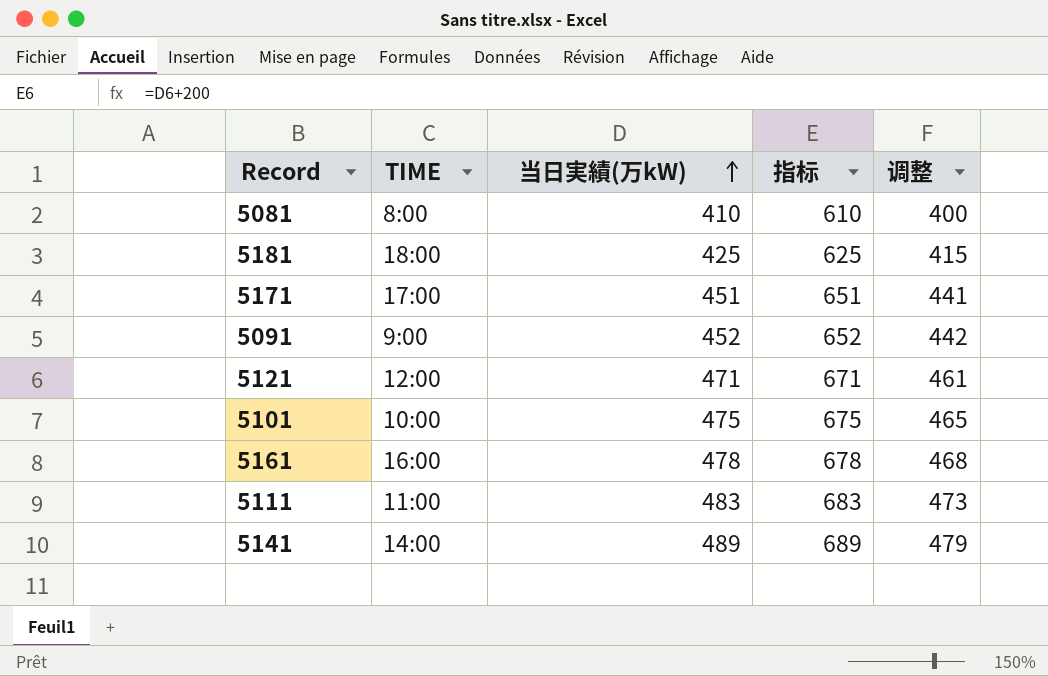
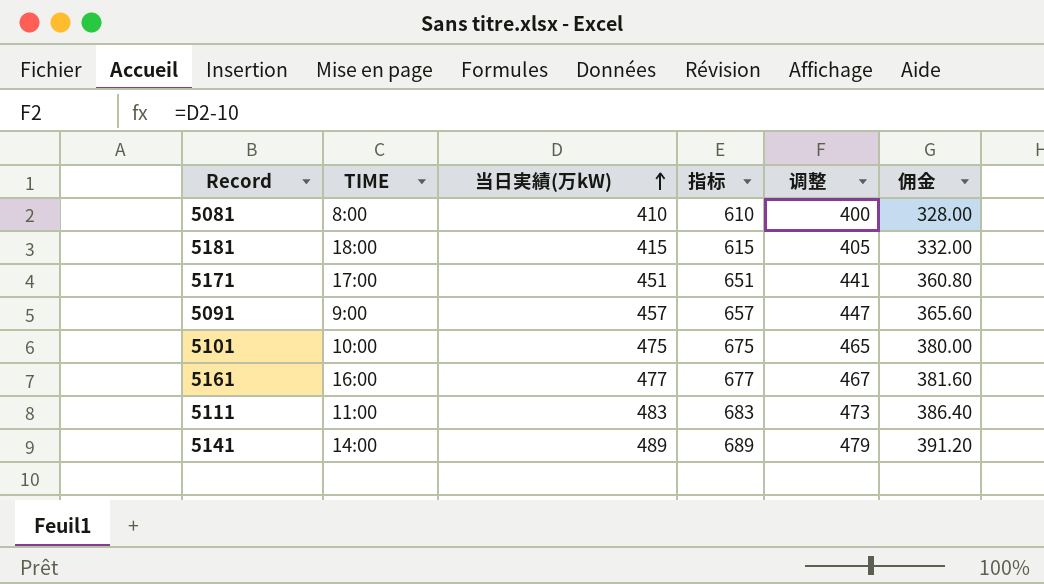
column 佣金 | formula: none -> [当日実績(万kW)] * 0.8
row 5121: 12:00 | 471 | 671 | 461 -> none
5181 | 当日実績(万kW): 425 -> 415
5181 | 指标: 625 -> 615
5181 | 调整: 415 -> 405
5091 | 当日実績(万kW): 452 -> 457
5091 | 指标: 652 -> 657
5091 | 调整: 442 -> 447
5161 | 当日実績(万kW): 478 -> 477
5161 | 指标: 678 -> 677
5161 | 调整: 468 -> 467

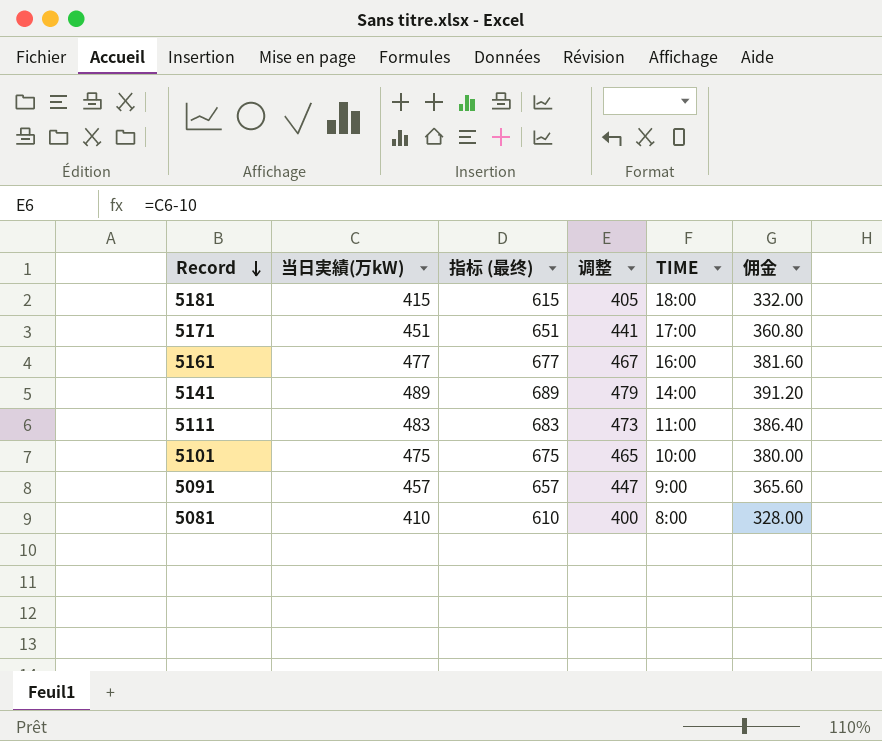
row order: 当日実績(万kW) ascending -> Record descending
column name: 指标 -> 指标 (最终)
column TIME | position: 2 -> 5

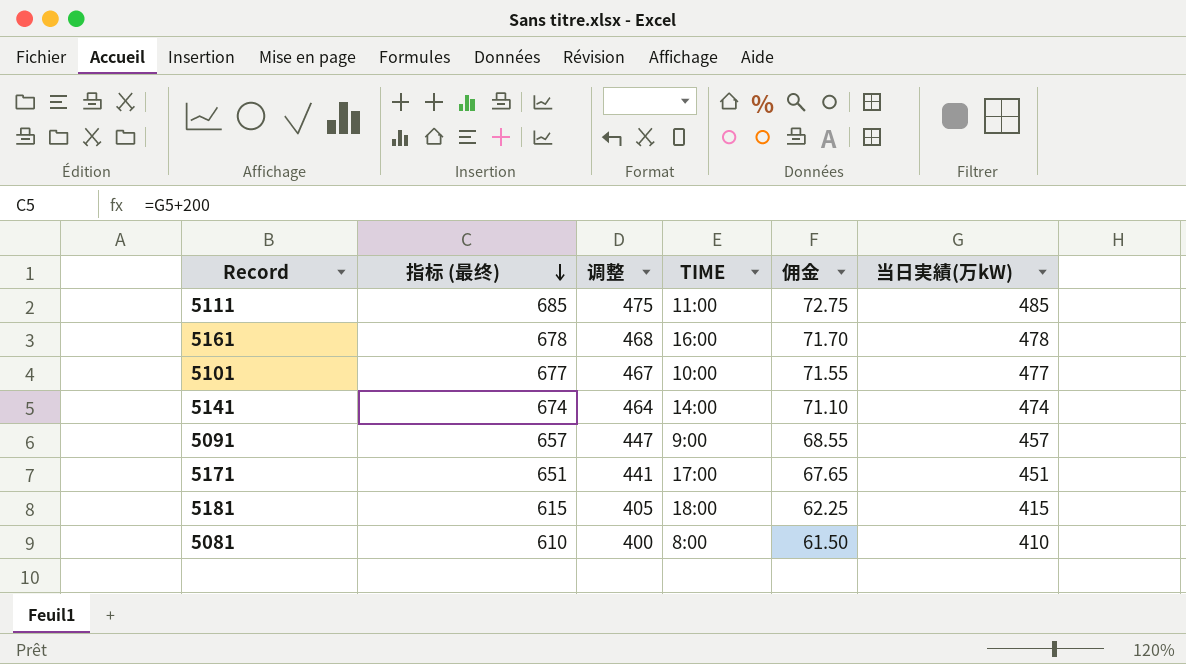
row order: Record descending -> 指标 (最终) descending
column 佣金 | formula: [当日実績(万kW)] * 0.8 -> [当日実績(万kW)] * 0.15
column 当日実績(万kW) | position: 2 -> 6
5111 | 指标 (最终): 683 -> 685
5111 | 调整: 473 -> 475
5111 | 当日実績(万kW): 483 -> 485
5161 | 指标 (最终): 677 -> 678
5161 | 调整: 467 -> 468
5161 | 当日実績(万kW): 477 -> 478
5101 | 指标 (最终): 675 -> 677
5101 | 调整: 465 -> 467
5101 | 当日実績(万kW): 475 -> 477
5141 | 指标 (最终): 689 -> 674
5141 | 调整: 479 -> 464
5141 | 当日実績(万kW): 489 -> 474

